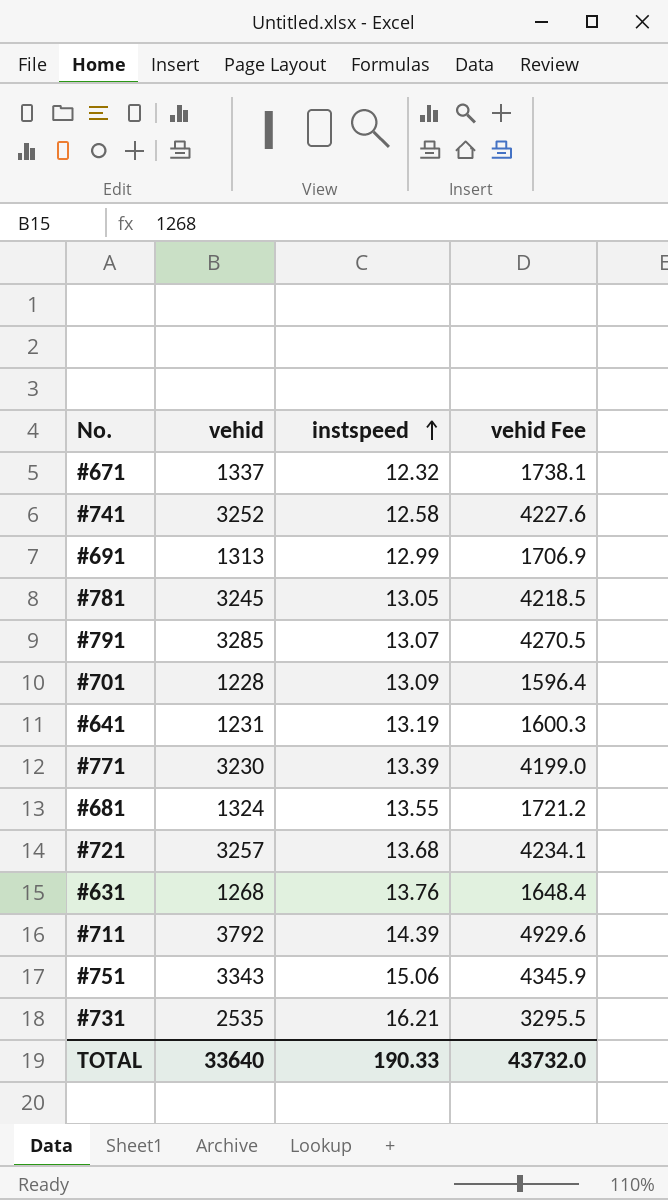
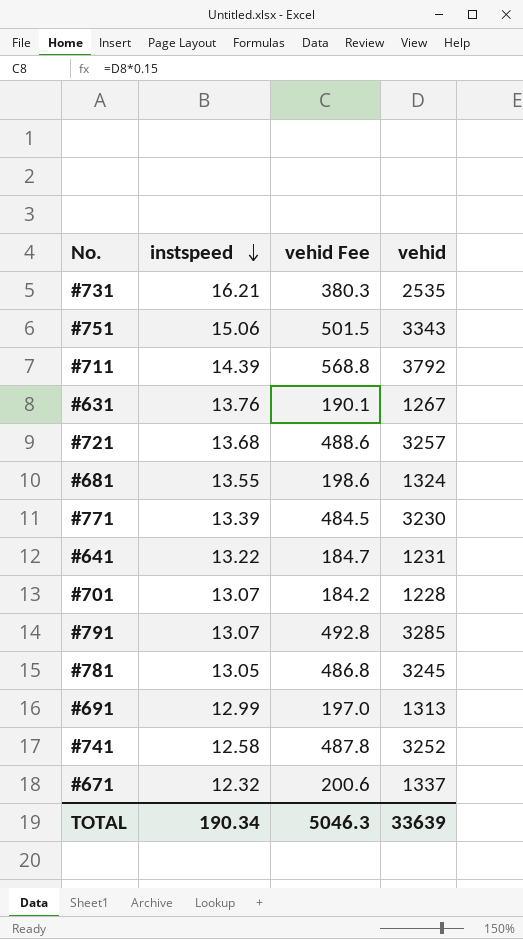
row order: instspeed ascending -> instspeed descending
column vehid Fee | formula: [vehid] * 1.3 -> [vehid] * 0.15
column vehid | position: 2 -> 4
#631 | vehid: 1268 -> 1267
#641 | instspeed: 13.19 -> 13.22
#701 | instspeed: 13.09 -> 13.07
TOTAL | instspeed: 190.33 -> 190.34
TOTAL | vehid Fee: 43732.0 -> 5046.3
TOTAL | vehid: 33640 -> 33639

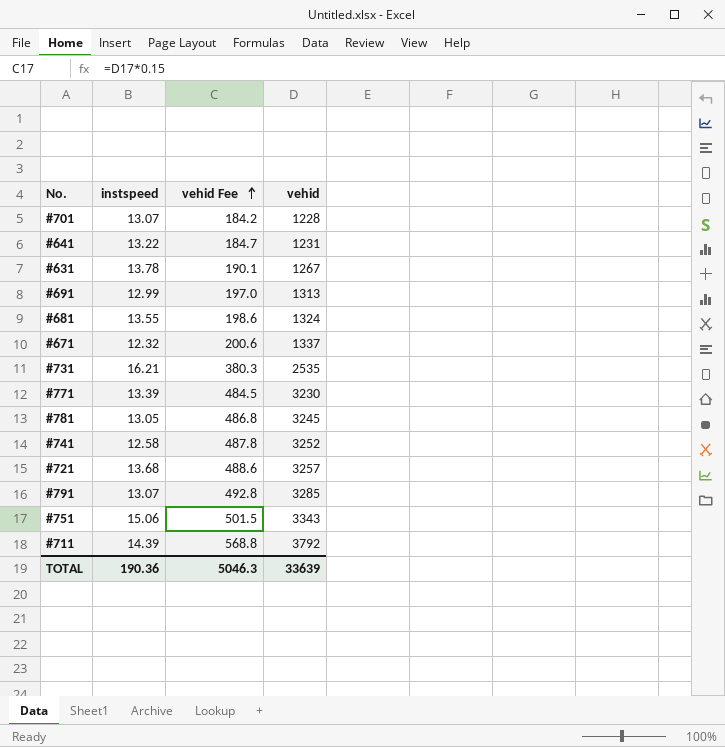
row order: instspeed descending -> vehid Fee ascending
#631 | instspeed: 13.76 -> 13.78
TOTAL | instspeed: 190.34 -> 190.36

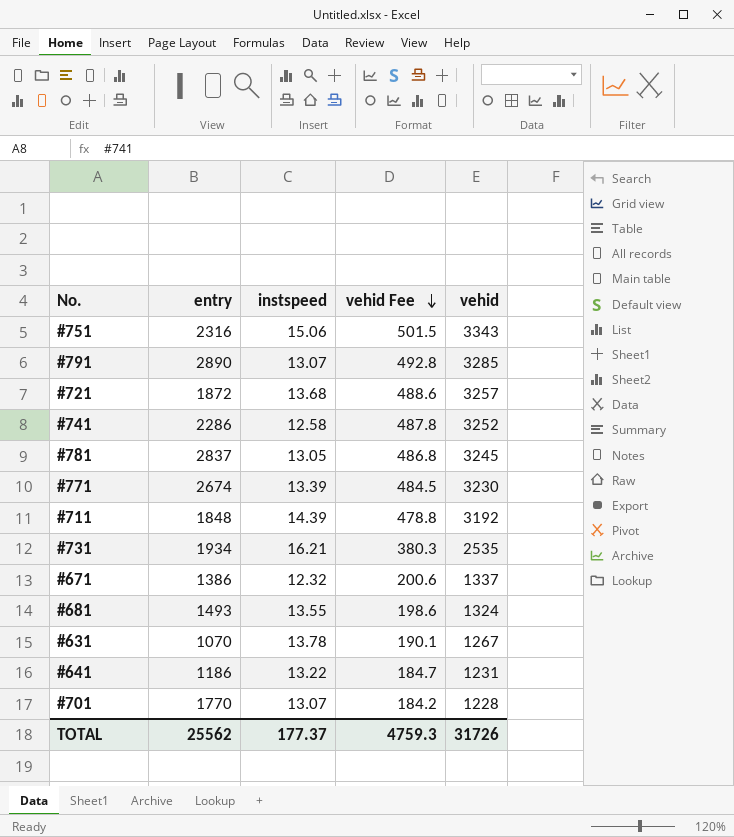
row order: vehid Fee ascending -> vehid Fee descending
column entry | position: none -> 2
row #691: 12.99 | 197.0 | 1313 -> none
#711 | vehid Fee: 568.8 -> 478.8
#711 | vehid: 3792 -> 3192
TOTAL | instspeed: 190.36 -> 177.37
TOTAL | vehid Fee: 5046.3 -> 4759.3
TOTAL | vehid: 33639 -> 31726

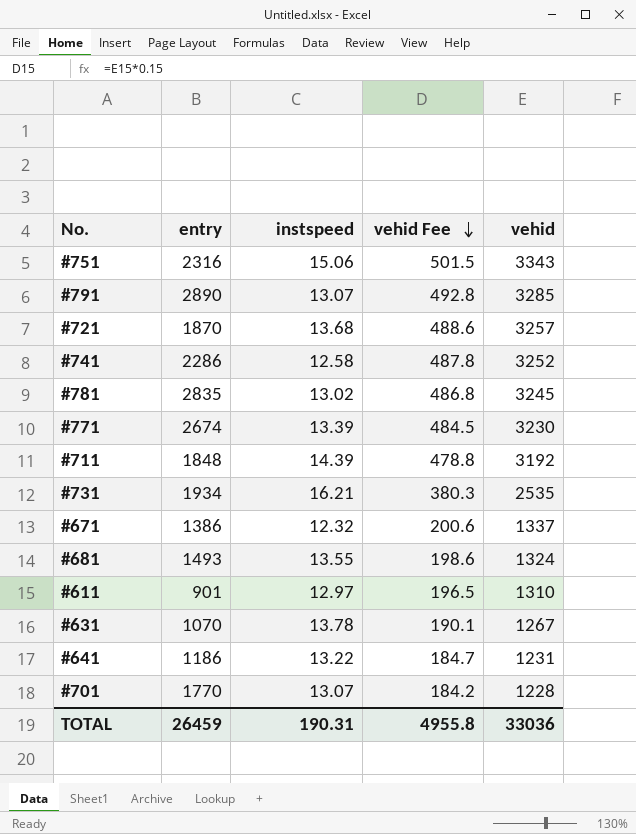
#721 | entry: 1872 -> 1870
#781 | entry: 2837 -> 2835
#781 | instspeed: 13.05 -> 13.02
row #611: none -> 901 | 12.97 | 196.5 | 1310
TOTAL | entry: 25562 -> 26459
TOTAL | instspeed: 177.37 -> 190.31
TOTAL | vehid Fee: 4759.3 -> 4955.8
TOTAL | vehid: 31726 -> 33036

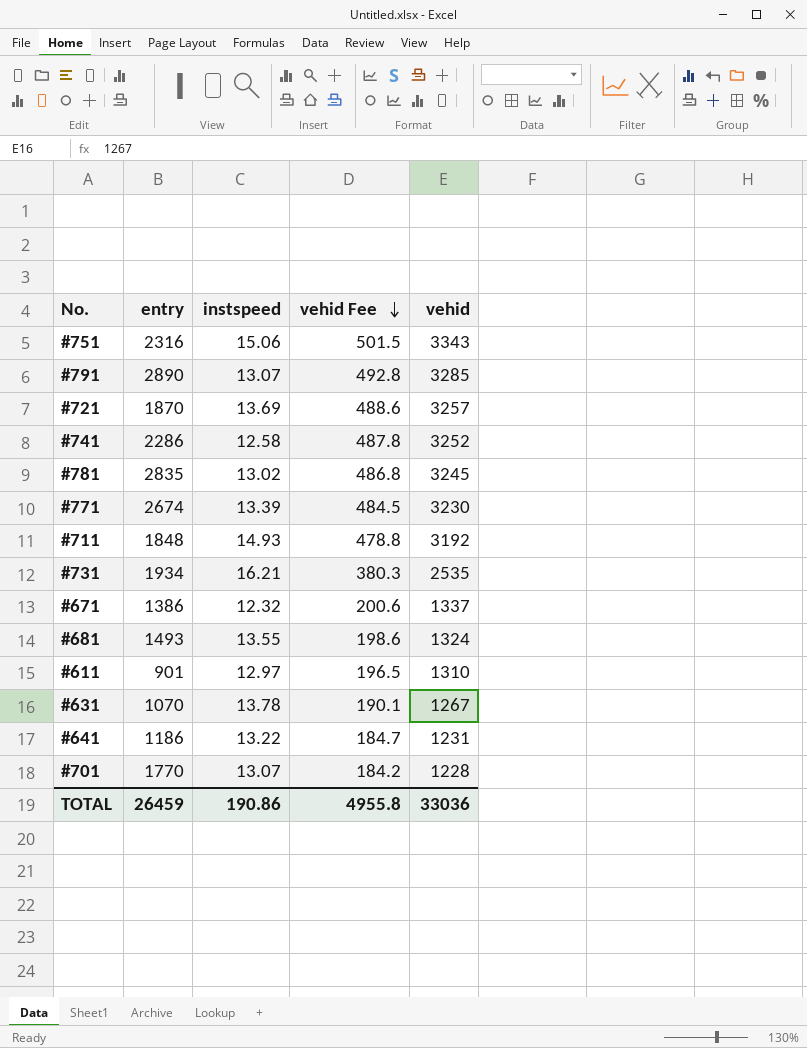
#721 | instspeed: 13.68 -> 13.69
#711 | instspeed: 14.39 -> 14.93
TOTAL | instspeed: 190.31 -> 190.86

